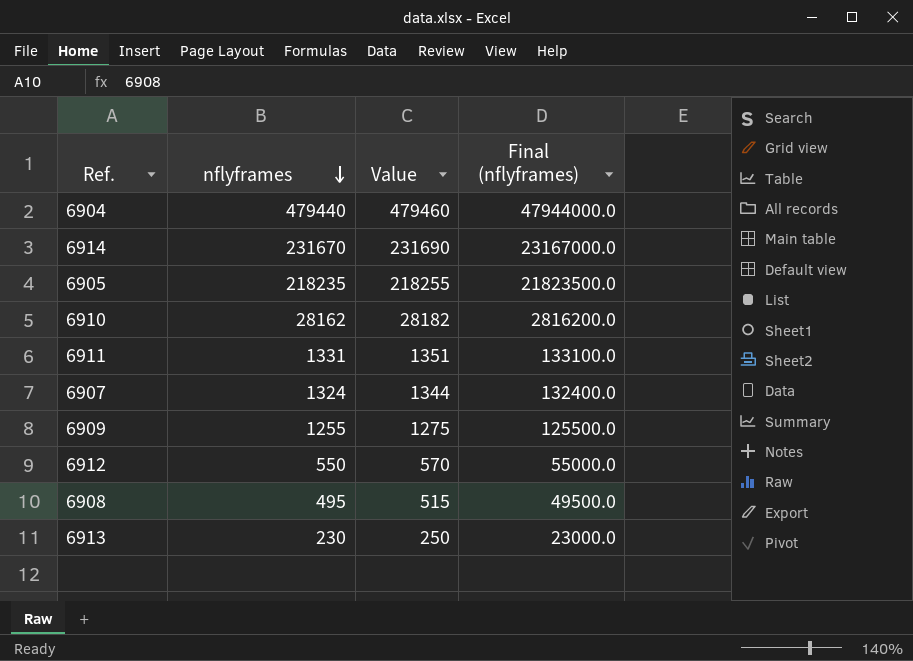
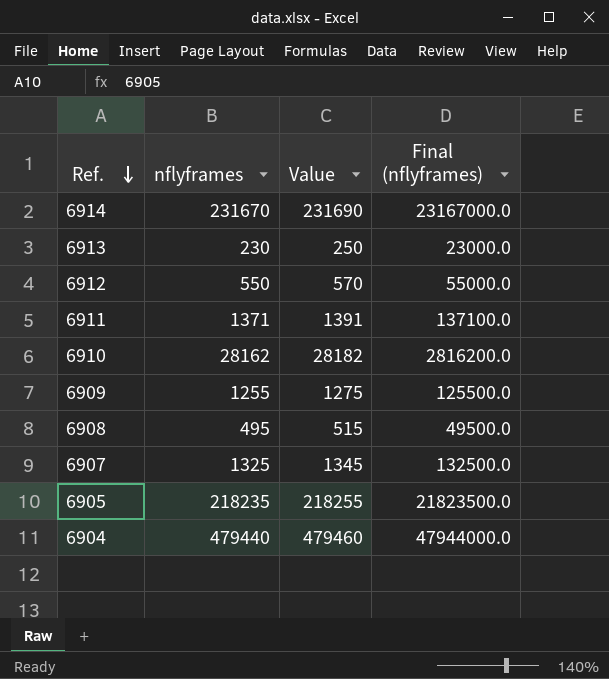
row order: nflyframes descending -> Ref. descending
6911 | nflyframes: 1331 -> 1371
6911 | Value: 1351 -> 1391
6911 | Final (nflyframes): 133100.0 -> 137100.0
6907 | nflyframes: 1324 -> 1325
6907 | Value: 1344 -> 1345
6907 | Final (nflyframes): 132400.0 -> 132500.0

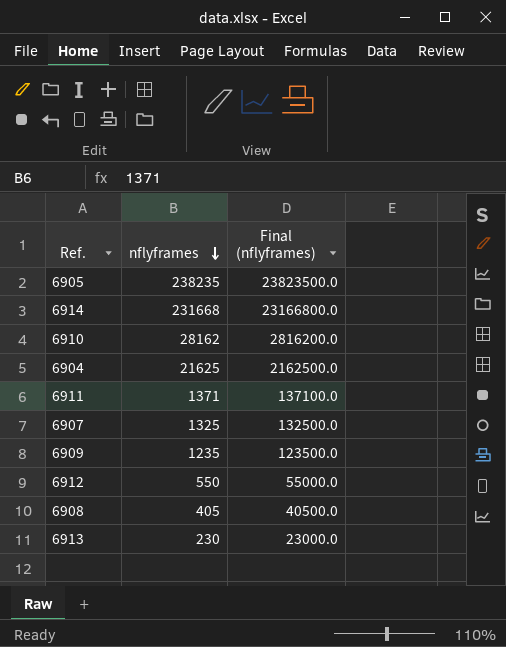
row order: Ref. descending -> nflyframes descending
column Value | formula: [nflyframes] + 20 -> none
6905 | nflyframes: 218235 -> 238235
6905 | Final (nflyframes): 21823500.0 -> 23823500.0
6914 | nflyframes: 231670 -> 231668
6914 | Final (nflyframes): 23167000.0 -> 23166800.0
6904 | nflyframes: 479440 -> 21625
6904 | Final (nflyframes): 47944000.0 -> 2162500.0
6909 | nflyframes: 1255 -> 1235
6909 | Final (nflyframes): 125500.0 -> 123500.0
6908 | nflyframes: 495 -> 405
6908 | Final (nflyframes): 49500.0 -> 40500.0

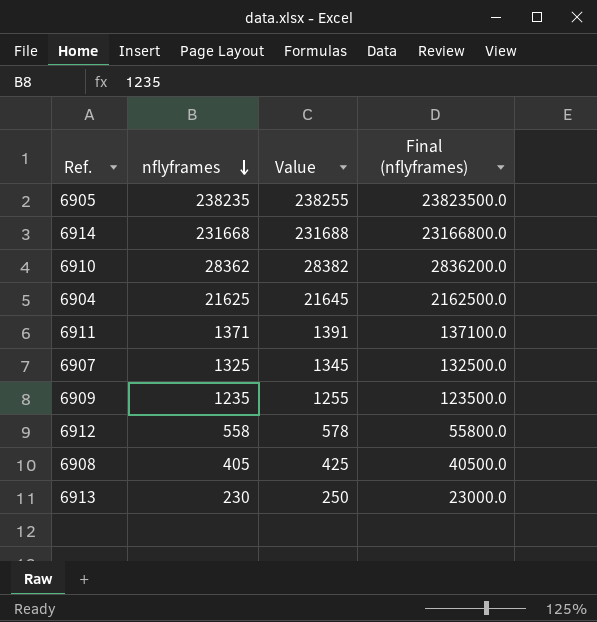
column Value | formula: none -> [nflyframes] + 20
6910 | nflyframes: 28162 -> 28362
6910 | Final (nflyframes): 2816200.0 -> 2836200.0
6912 | nflyframes: 550 -> 558
6912 | Final (nflyframes): 55000.0 -> 55800.0

